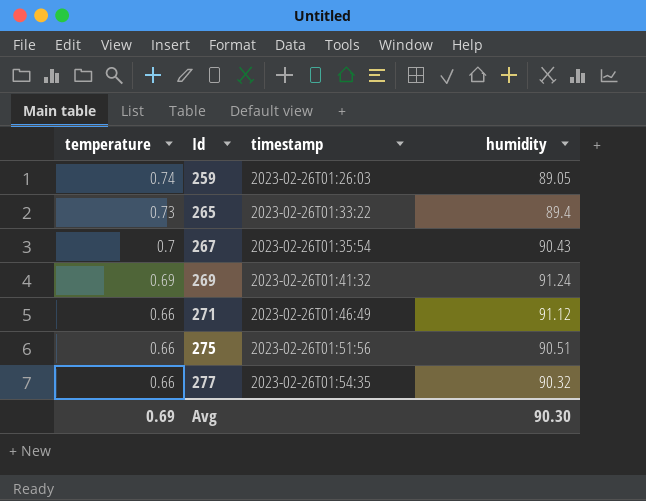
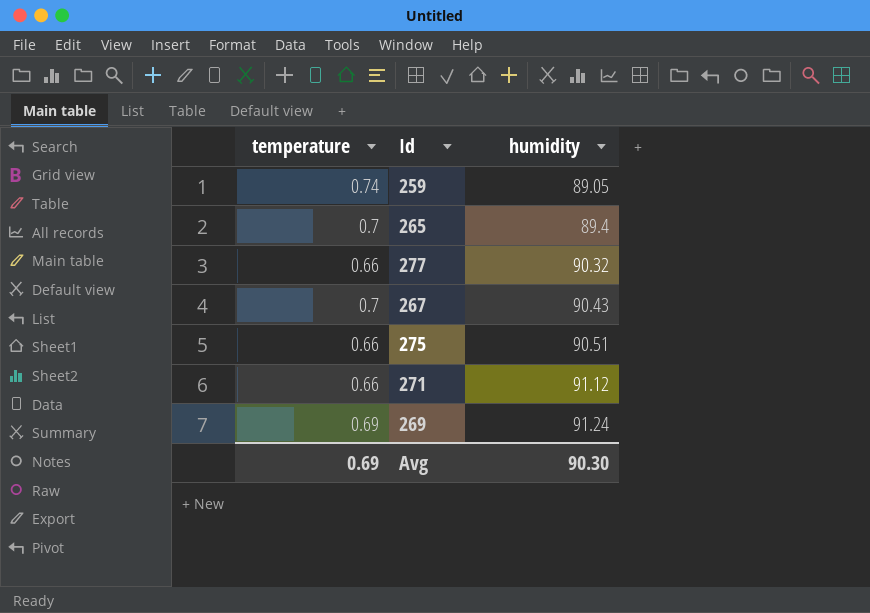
row order: temperature descending -> humidity ascending
column timestamp | position: 3 -> none
265 | temperature: 0.73 -> 0.7

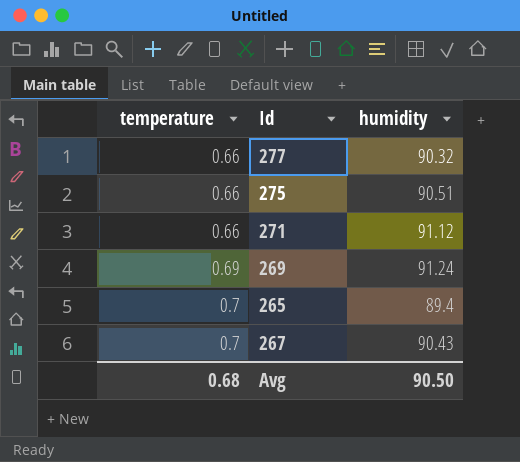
row order: humidity ascending -> temperature ascending
row 259: 0.74 | 89.05 -> none
Avg | temperature: 0.69 -> 0.68
Avg | humidity: 90.30 -> 90.50

